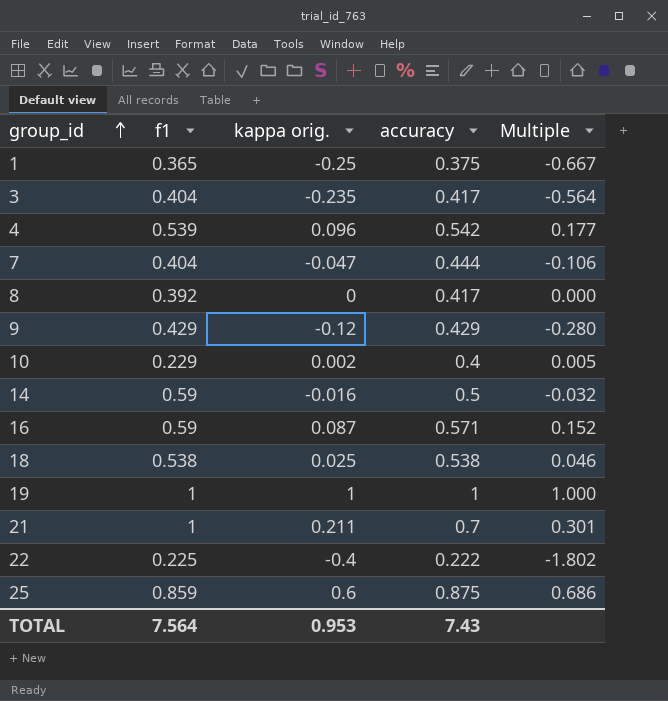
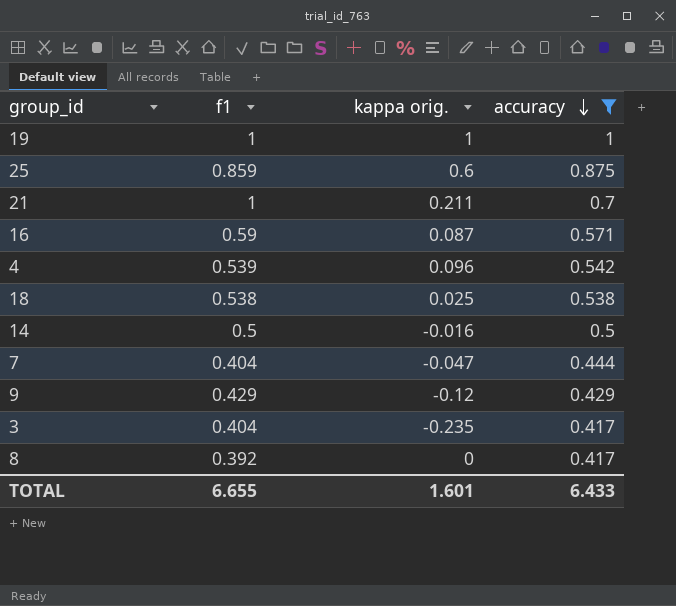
filter: none -> accuracy >= 0.417
row order: group_id ascending -> accuracy descending
column Multiple | formula: [kappa orig.] / [accuracy] -> none
14 | f1: 0.59 -> 0.5
TOTAL | f1: 7.564 -> 6.655
TOTAL | kappa orig.: 0.953 -> 1.601
TOTAL | accuracy: 7.43 -> 6.433

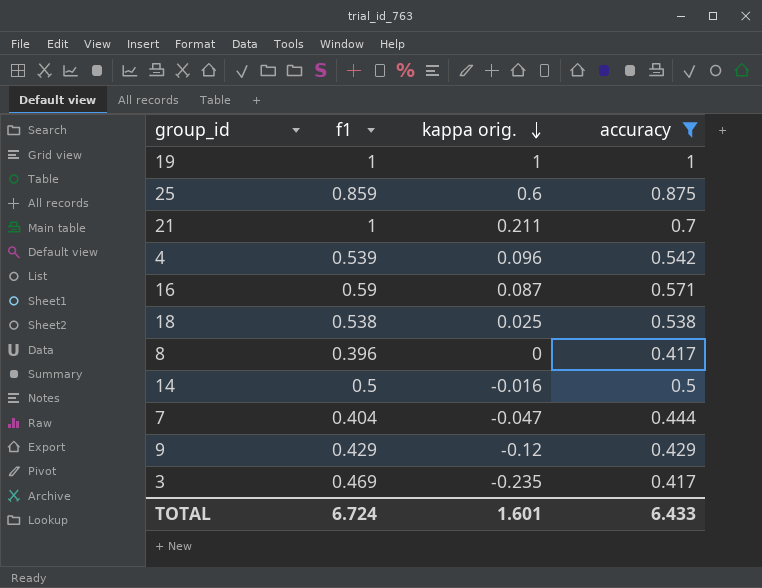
row order: accuracy descending -> kappa orig. descending
8 | f1: 0.392 -> 0.396
3 | f1: 0.404 -> 0.469
TOTAL | f1: 6.655 -> 6.724

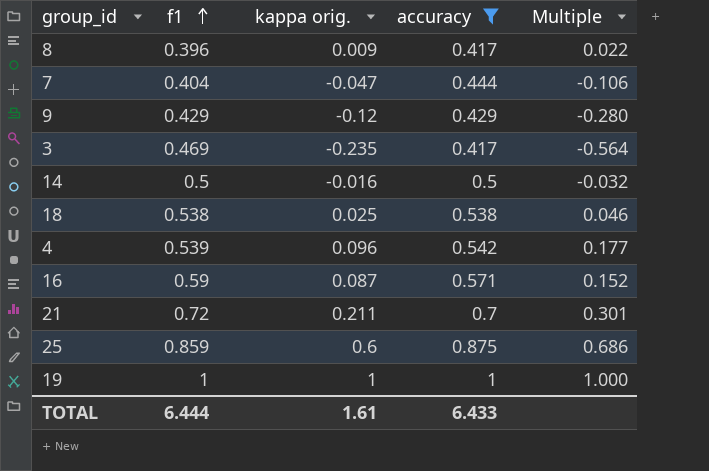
row order: kappa orig. descending -> f1 ascending
column Multiple | formula: none -> [kappa orig.] / [accuracy]
8 | kappa orig.: 0 -> 0.009
21 | f1: 1 -> 0.72
TOTAL | f1: 6.724 -> 6.444
TOTAL | kappa orig.: 1.601 -> 1.61

